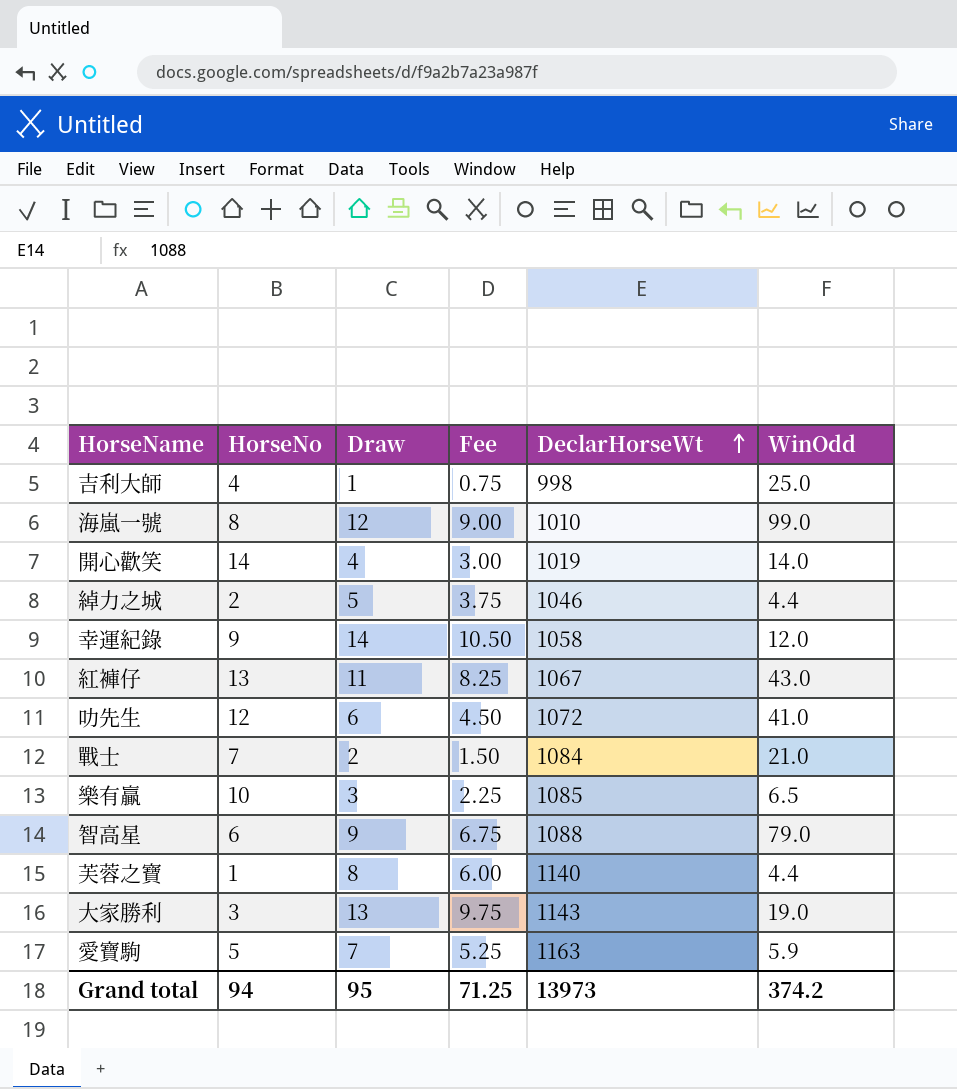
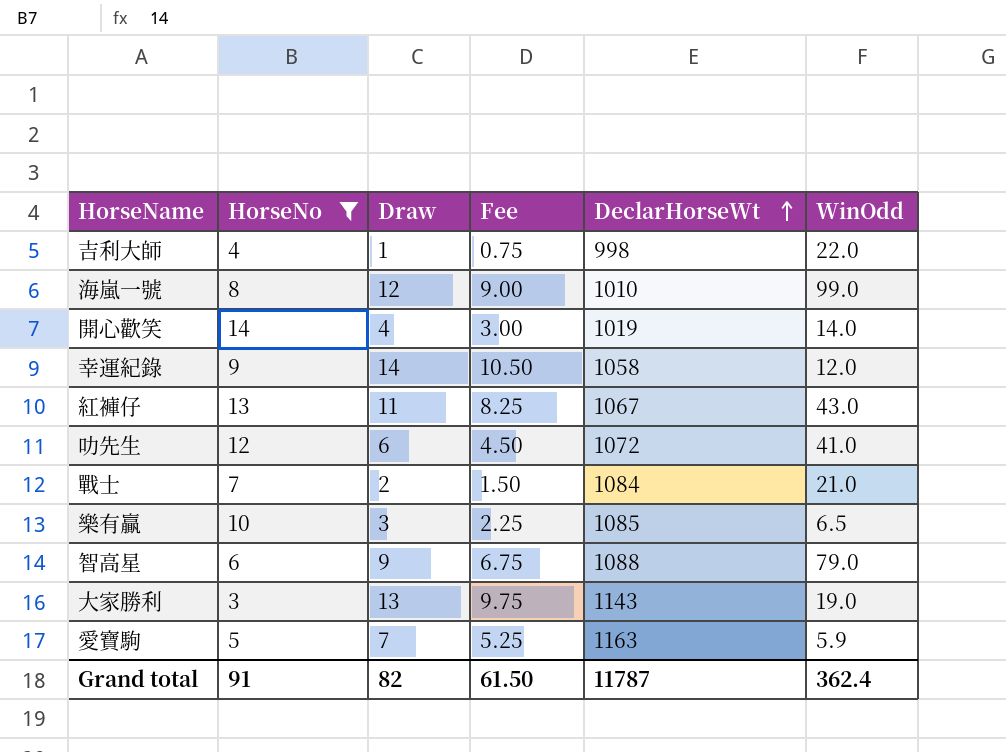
filter: none -> HorseNo >= 3
吉利大師 | WinOdd: 25.0 -> 22.0
Grand total | HorseNo: 94 -> 91
Grand total | Draw: 95 -> 82
Grand total | Fee: 71.25 -> 61.50
Grand total | DeclarHorseWt: 13973 -> 11787
Grand total | WinOdd: 374.2 -> 362.4

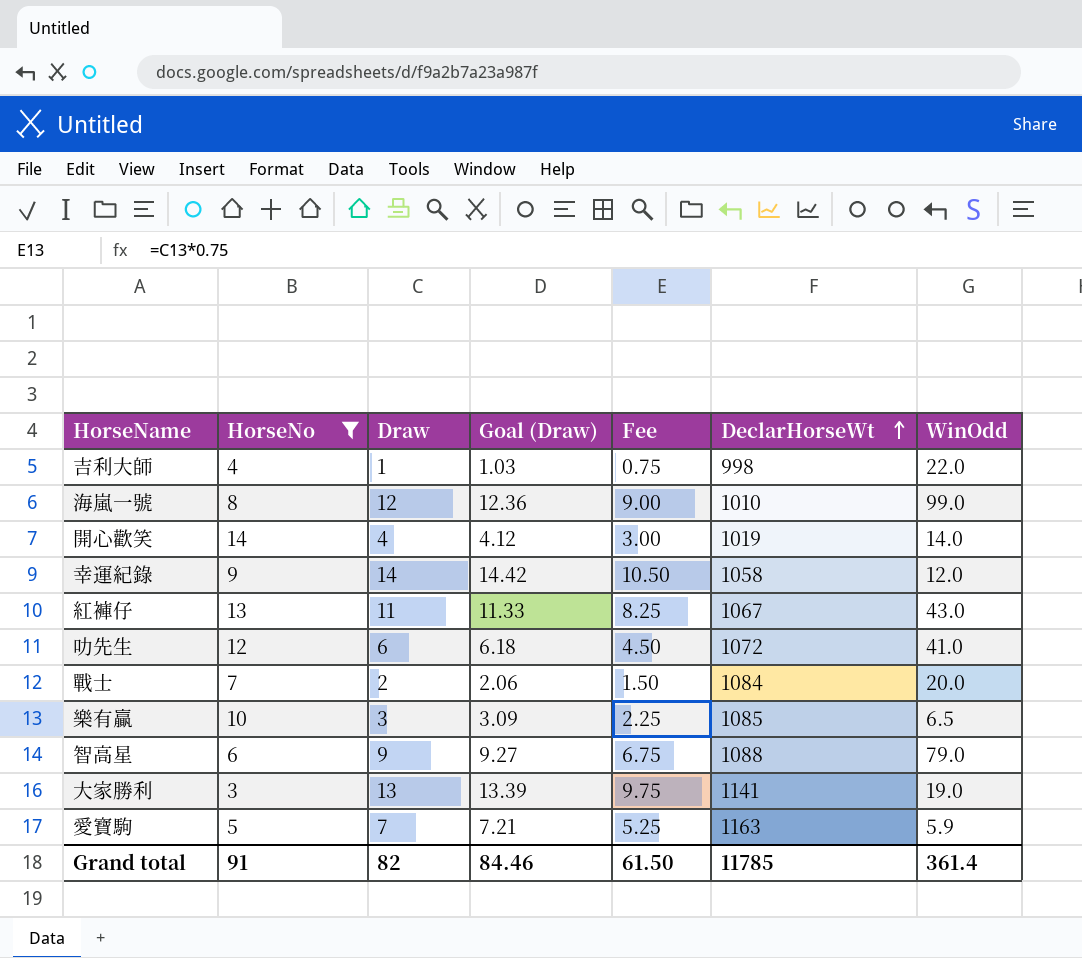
column Goal (Draw) | formula: none -> [Draw] * 1.03
戰士 | WinOdd: 21.0 -> 20.0
大家勝利 | DeclarHorseWt: 1143 -> 1141
Grand total | DeclarHorseWt: 11787 -> 11785
Grand total | WinOdd: 362.4 -> 361.4

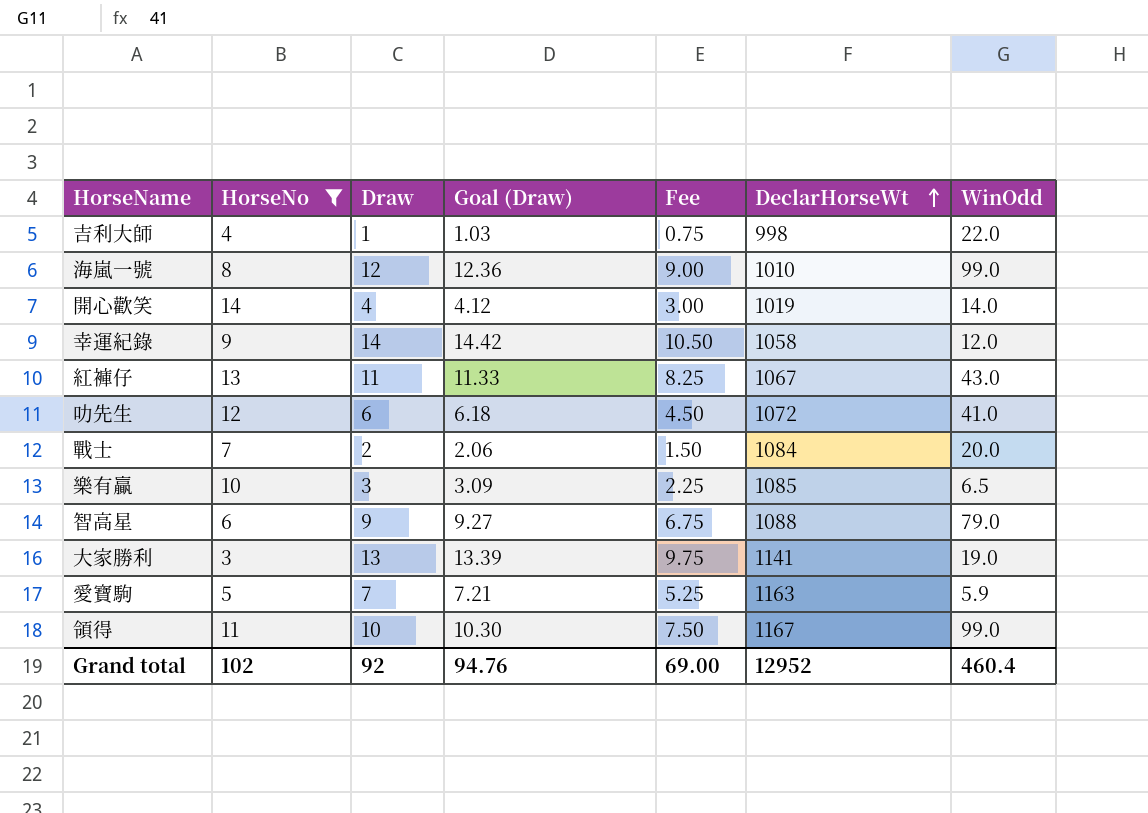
row 領得: none -> 11 | 10 | 10.30 | 7.50 | 1167 | 99.0
Grand total | HorseNo: 91 -> 102
Grand total | Draw: 82 -> 92
Grand total | Goal (Draw): 84.46 -> 94.76
Grand total | Fee: 61.50 -> 69.00
Grand total | DeclarHorseWt: 11785 -> 12952
Grand total | WinOdd: 361.4 -> 460.4

